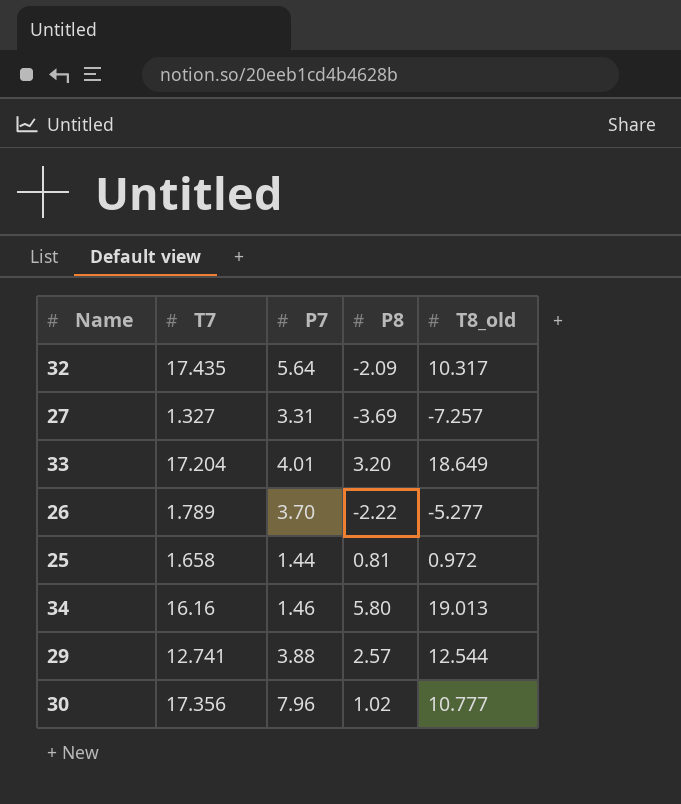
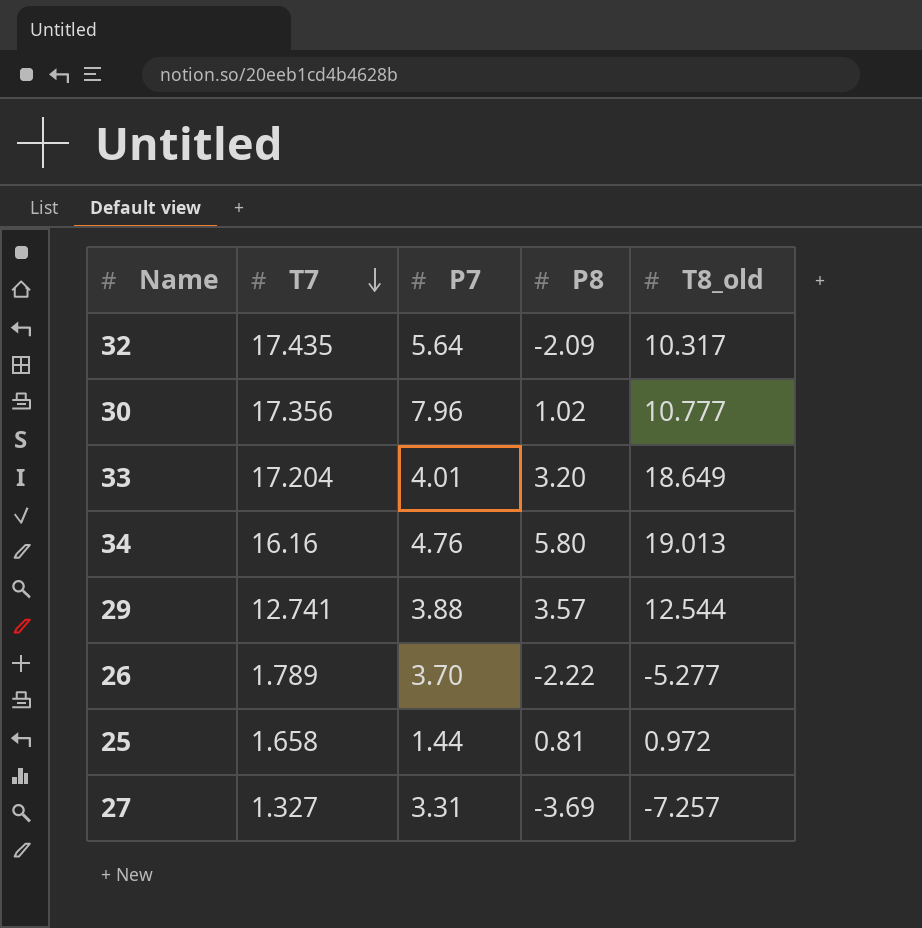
row order: none -> T7 descending
34 | P7: 1.46 -> 4.76
29 | P8: 2.57 -> 3.57

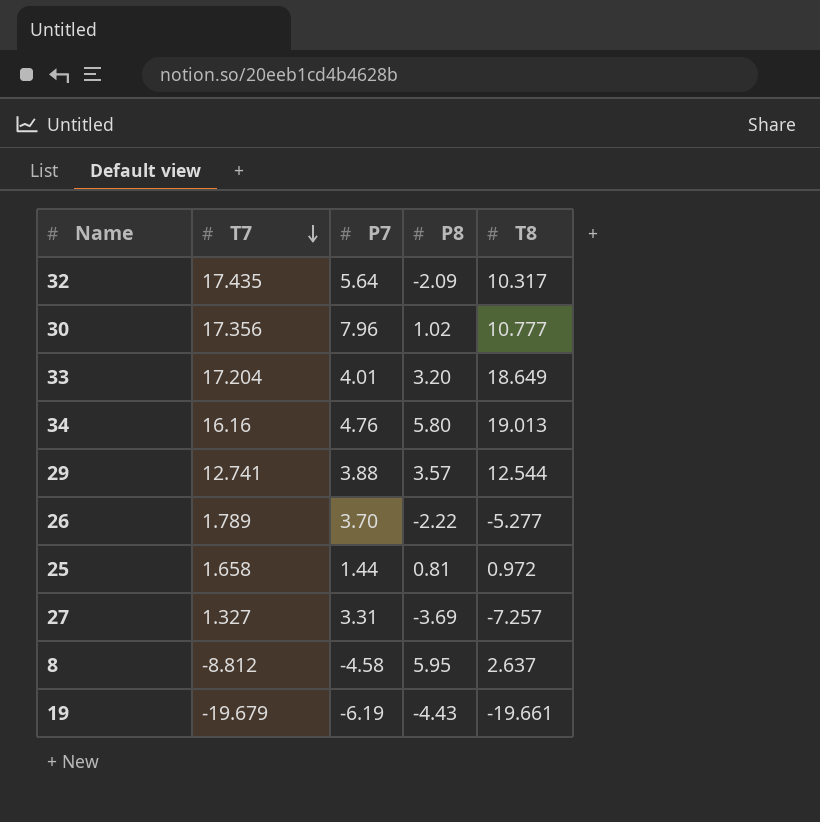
column name: T8_old -> T8
row 8: none -> -8.812 | -4.58 | 5.95 | 2.637
row 19: none -> -19.679 | -6.19 | -4.43 | -19.661

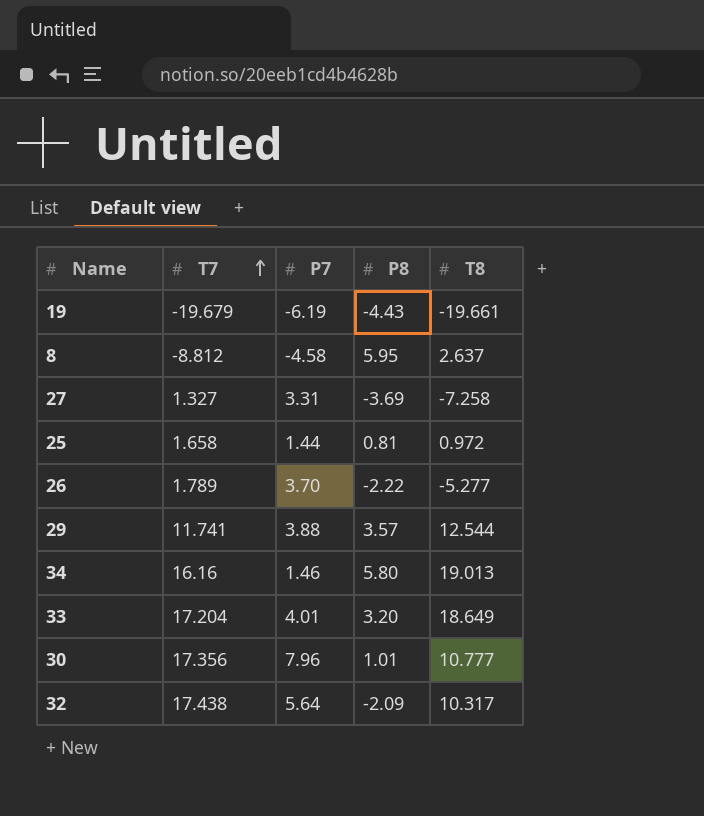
row order: T7 descending -> T7 ascending
27 | T8: -7.257 -> -7.258
29 | T7: 12.741 -> 11.741
34 | P7: 4.76 -> 1.46
30 | P8: 1.02 -> 1.01
32 | T7: 17.435 -> 17.438

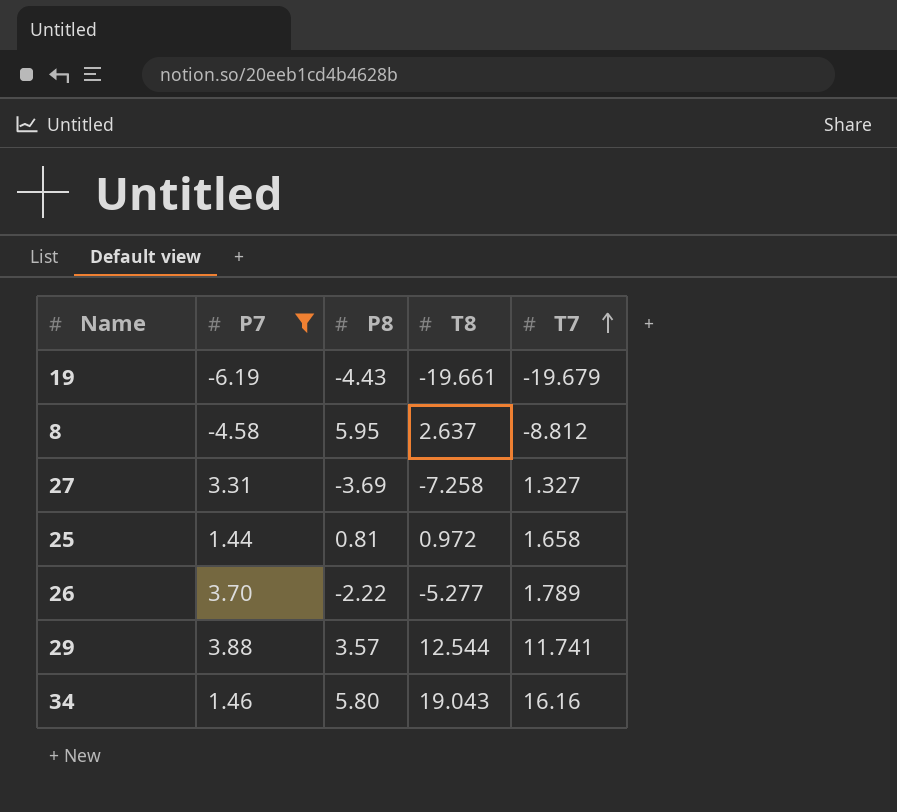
filter: none -> P7 <= 3.88
column T7 | position: 2 -> 5
34 | T8: 19.013 -> 19.043

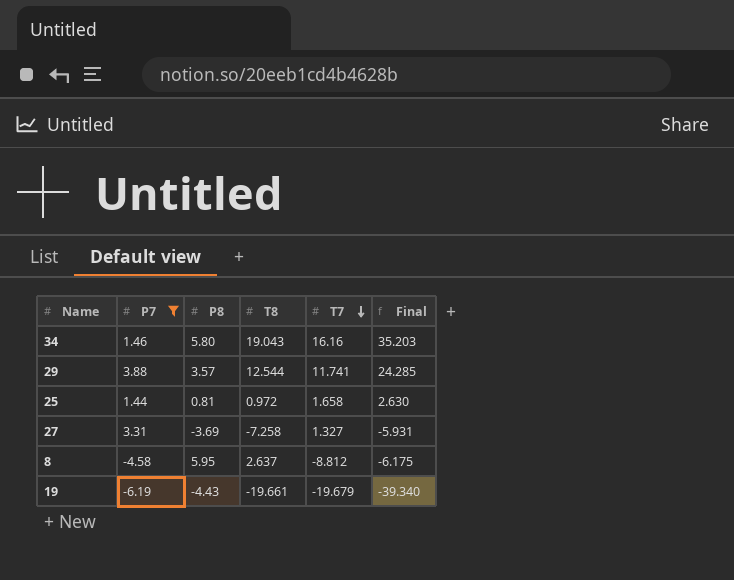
row order: T7 ascending -> T7 descending
column Final | formula: none -> [T8] + [T7]
row 26: 3.70 | -2.22 | -5.277 | 1.789 -> none

